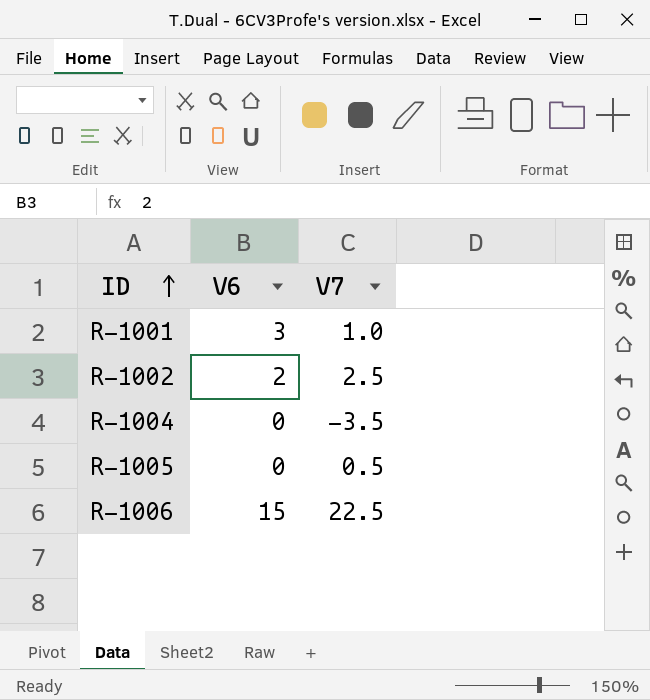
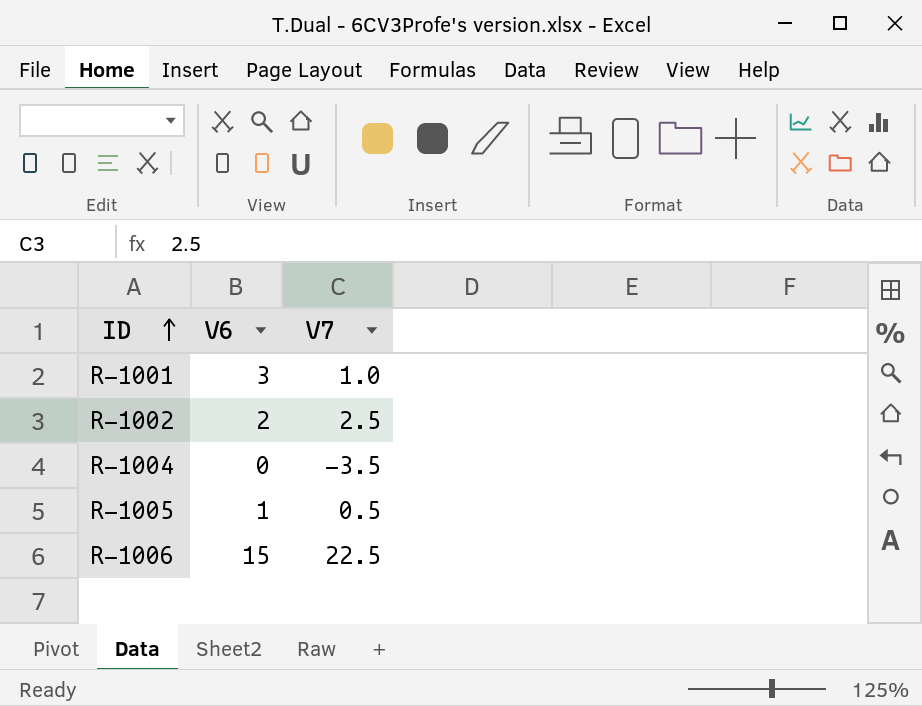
R-1005 | V6: 0 -> 1

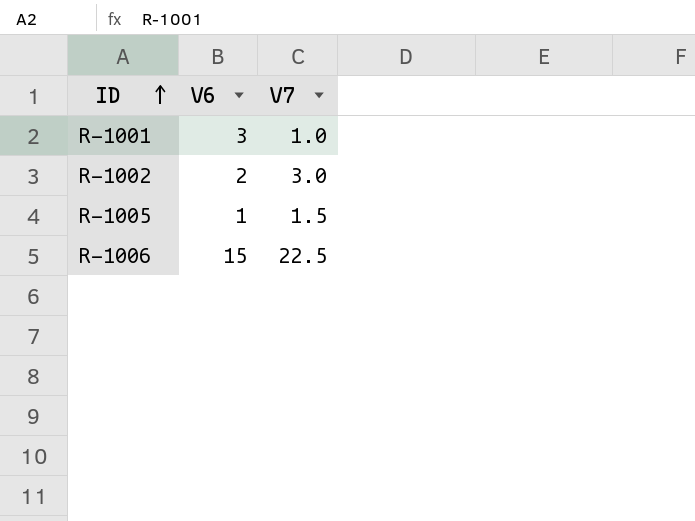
row R-1004: 0 | -3.5 -> none
R-1002 | V7: 2.5 -> 3.0
R-1005 | V7: 0.5 -> 1.5

